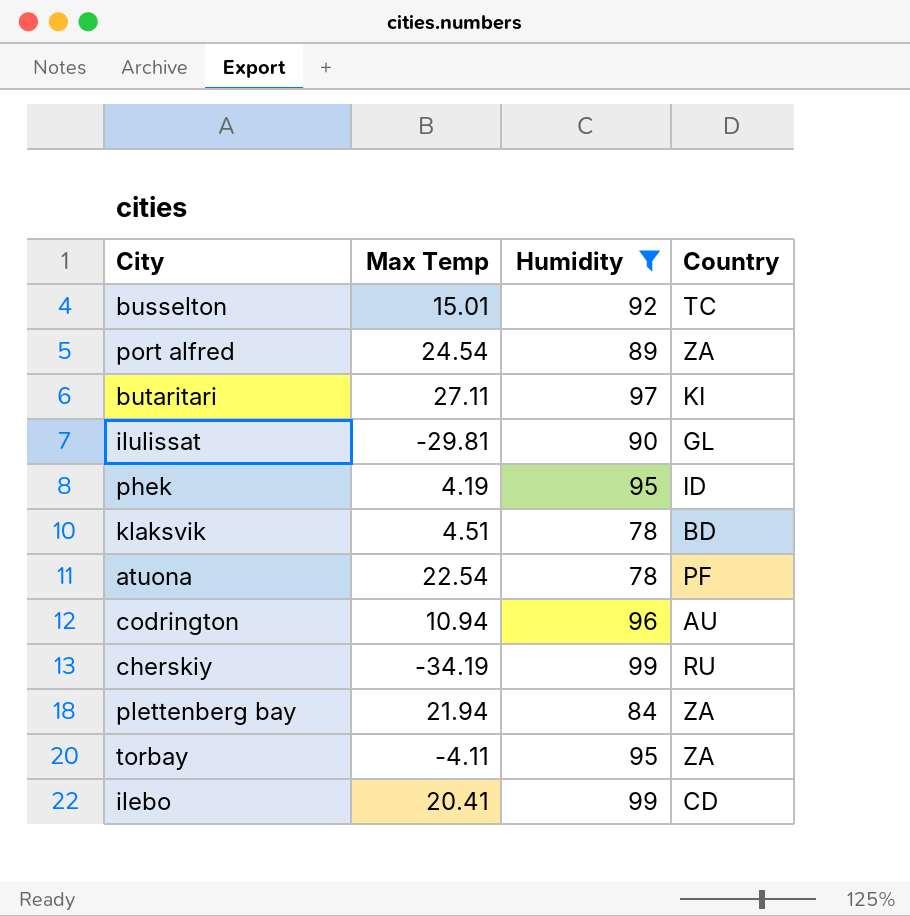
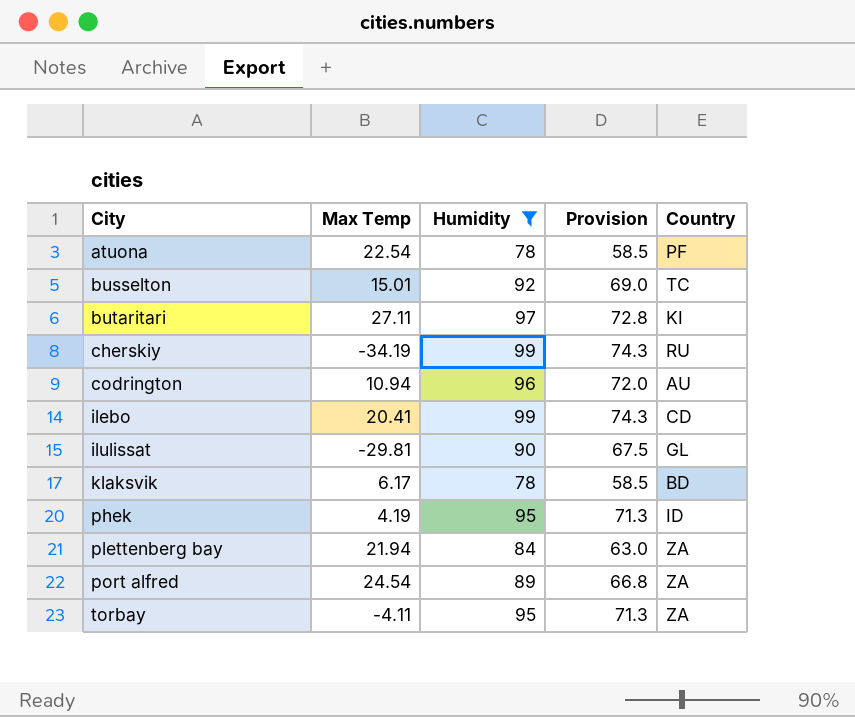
row order: none -> City ascending
column Provision | formula: none -> [Humidity] * 0.75
klaksvik | Max Temp: 4.51 -> 6.17

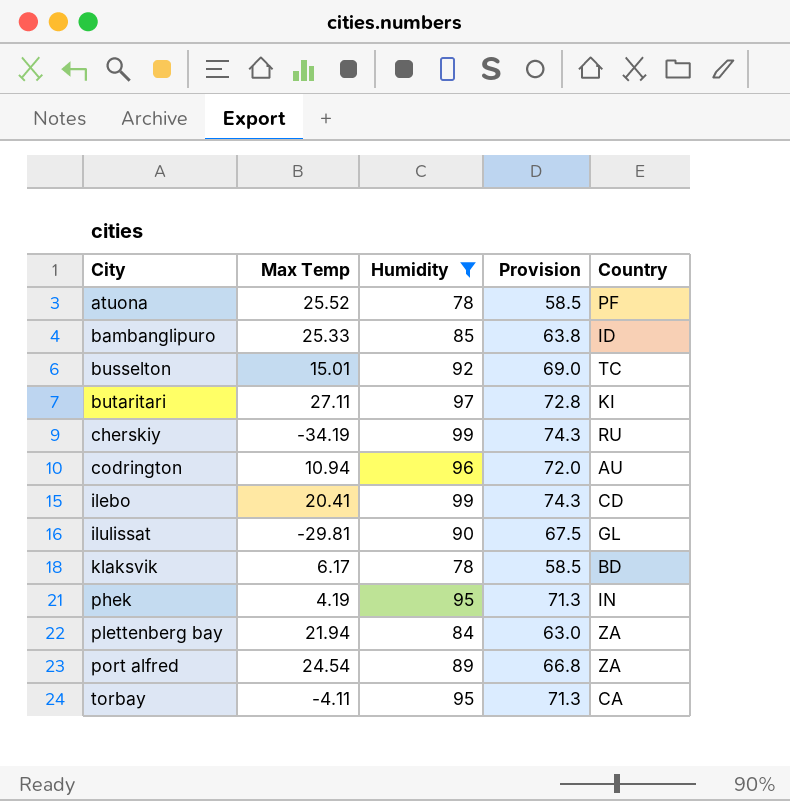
atuona | Max Temp: 22.54 -> 25.52
row bambanglipuro: none -> 25.33 | 85 | 63.8 | ID
phek | Country: ID -> IN
torbay | Country: ZA -> CA

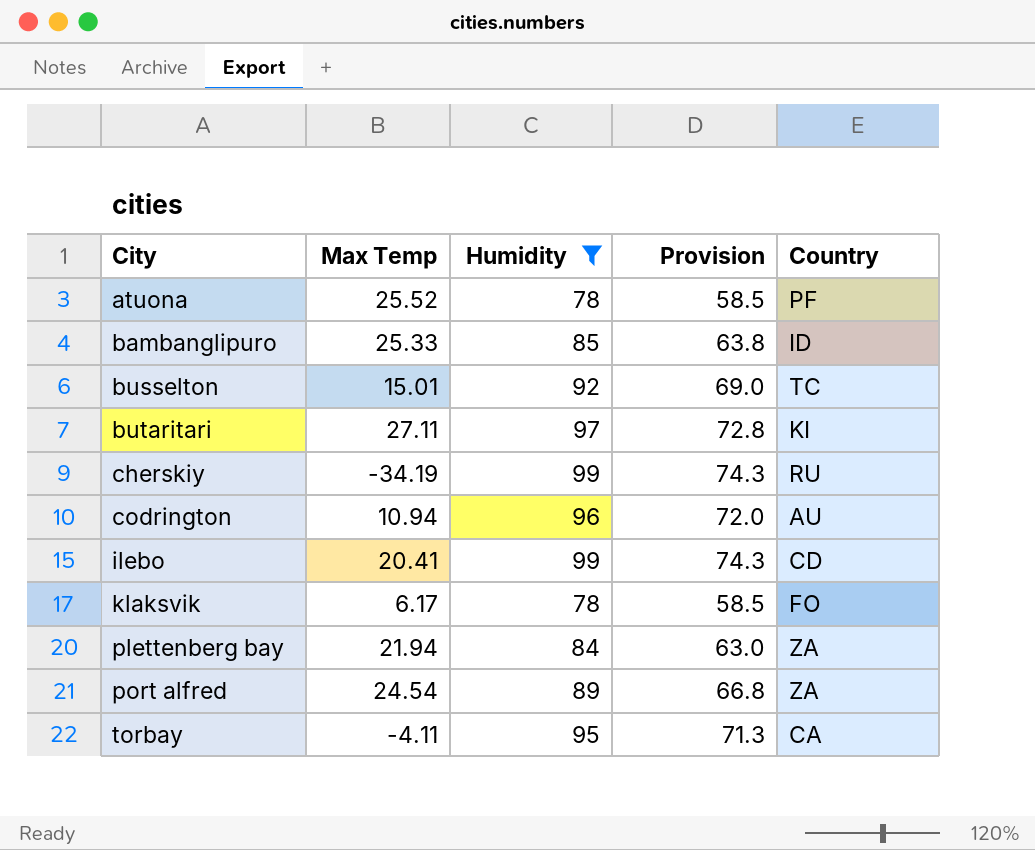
row ilulissat: -29.81 | 90 | 67.5 | GL -> none
row phek: 4.19 | 95 | 71.3 | IN -> none
klaksvik | Country: BD -> FO

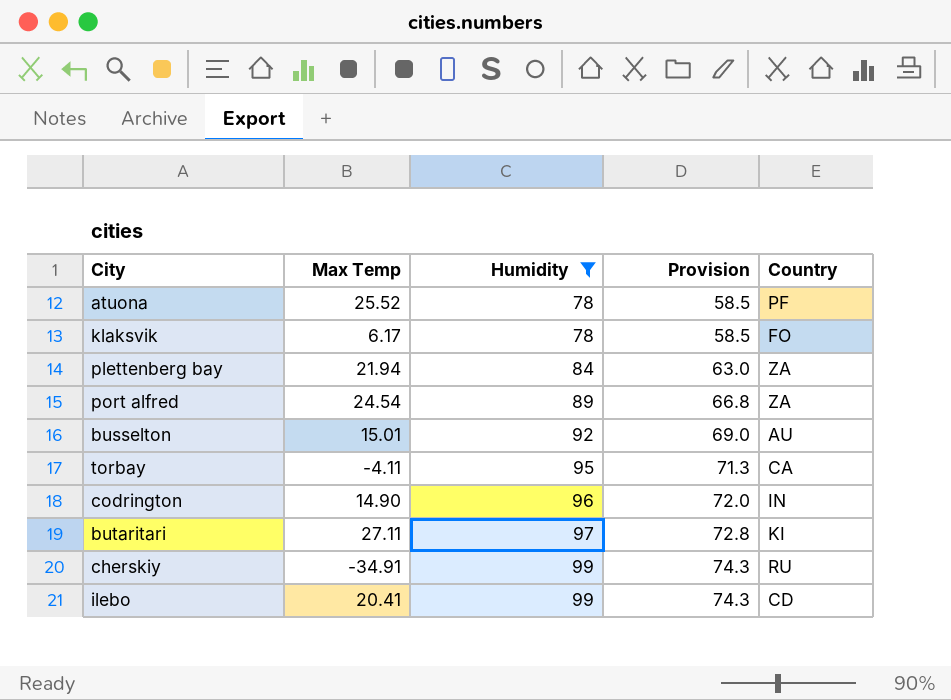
row order: City ascending -> Humidity ascending
row bambanglipuro: 25.33 | 85 | 63.8 | ID -> none
busselton | Country: TC -> AU
codrington | Max Temp: 10.94 -> 14.90
codrington | Country: AU -> IN
cherskiy | Max Temp: -34.19 -> -34.91

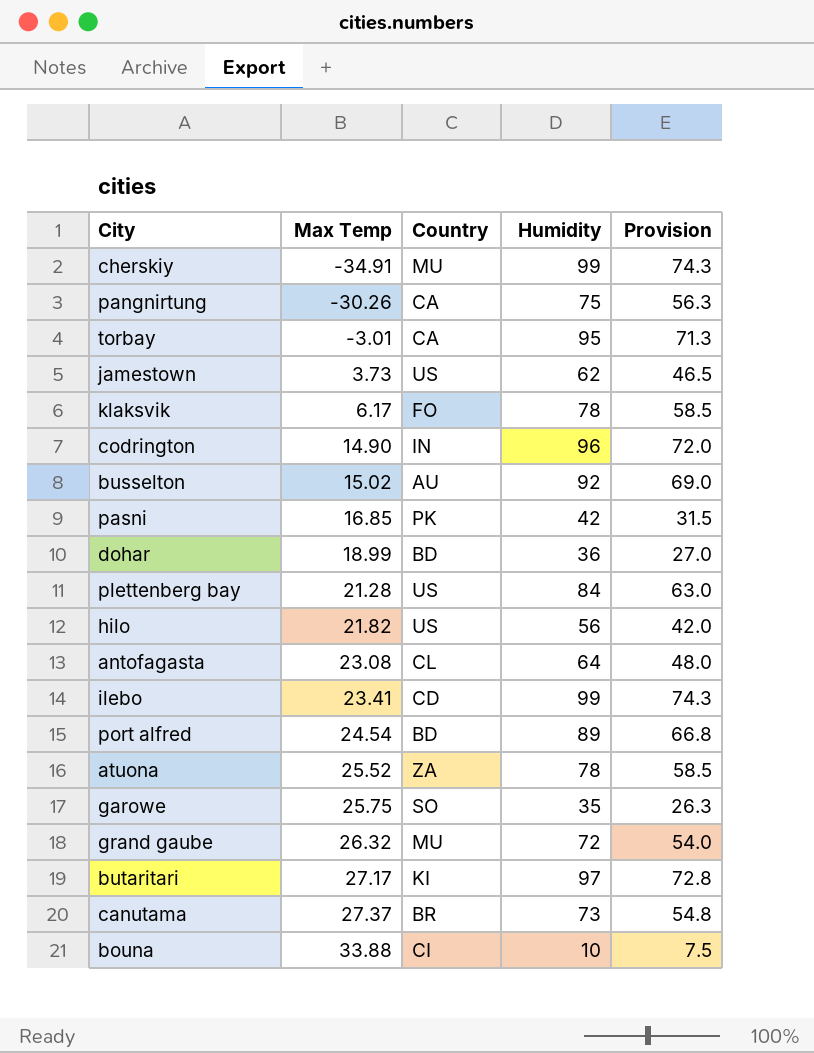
filter: Humidity >= 78 -> none
row order: Humidity ascending -> Max Temp ascending
column Country | position: 5 -> 3
cherskiy | Country: RU -> MU
torbay | Max Temp: -4.11 -> -3.01
busselton | Max Temp: 15.01 -> 15.02
plettenberg bay | Max Temp: 21.94 -> 21.28
plettenberg bay | Country: ZA -> US
ilebo | Max Temp: 20.41 -> 23.41
port alfred | Country: ZA -> BD
atuona | Country: PF -> ZA
butaritari | Max Temp: 27.11 -> 27.17

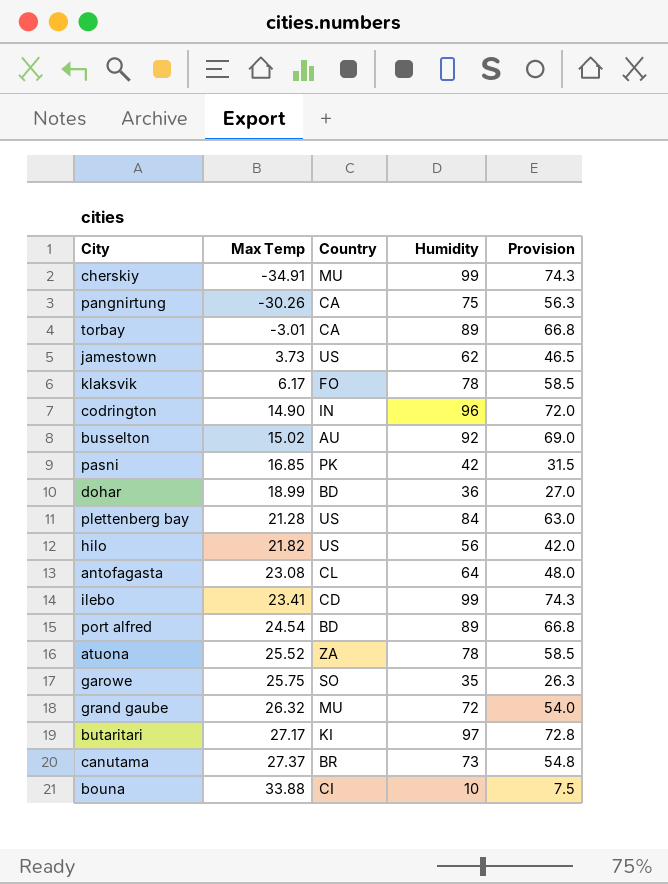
torbay | Humidity: 95 -> 89
torbay | Provision: 71.3 -> 66.8

